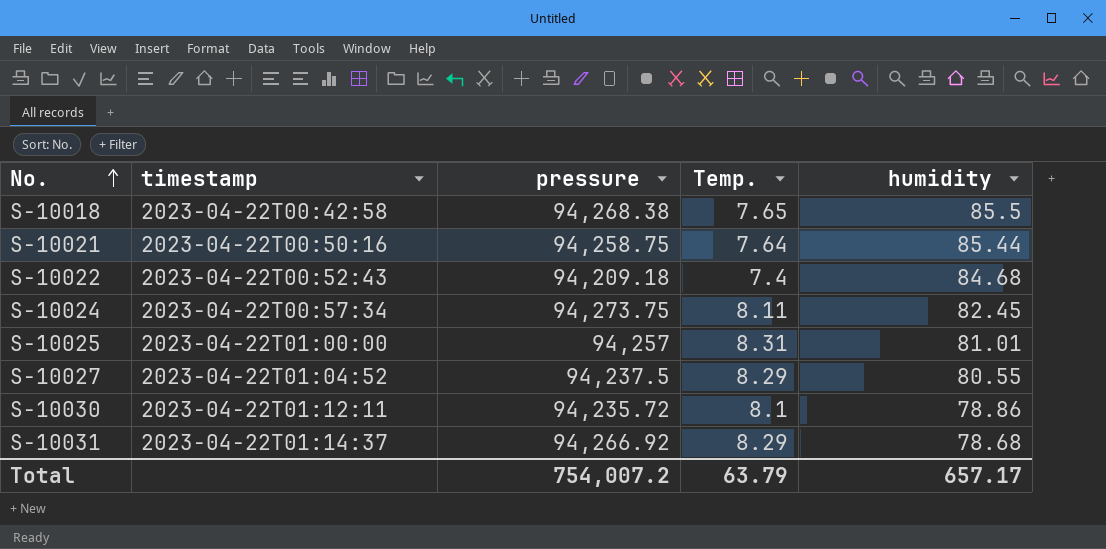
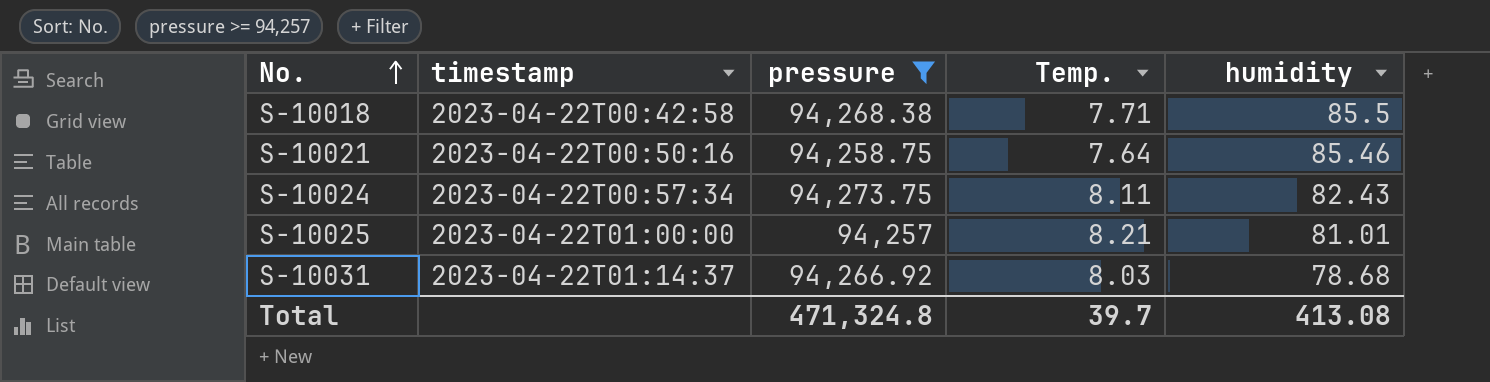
filter: none -> pressure >= 94,257
S-10018 | Temp.: 7.65 -> 7.71
S-10021 | humidity: 85.44 -> 85.46
S-10024 | humidity: 82.45 -> 82.43
S-10025 | Temp.: 8.31 -> 8.21
S-10031 | Temp.: 8.29 -> 8.03
Total | pressure: 754,007.2 -> 471,324.8
Total | Temp.: 63.79 -> 39.7
Total | humidity: 657.17 -> 413.08

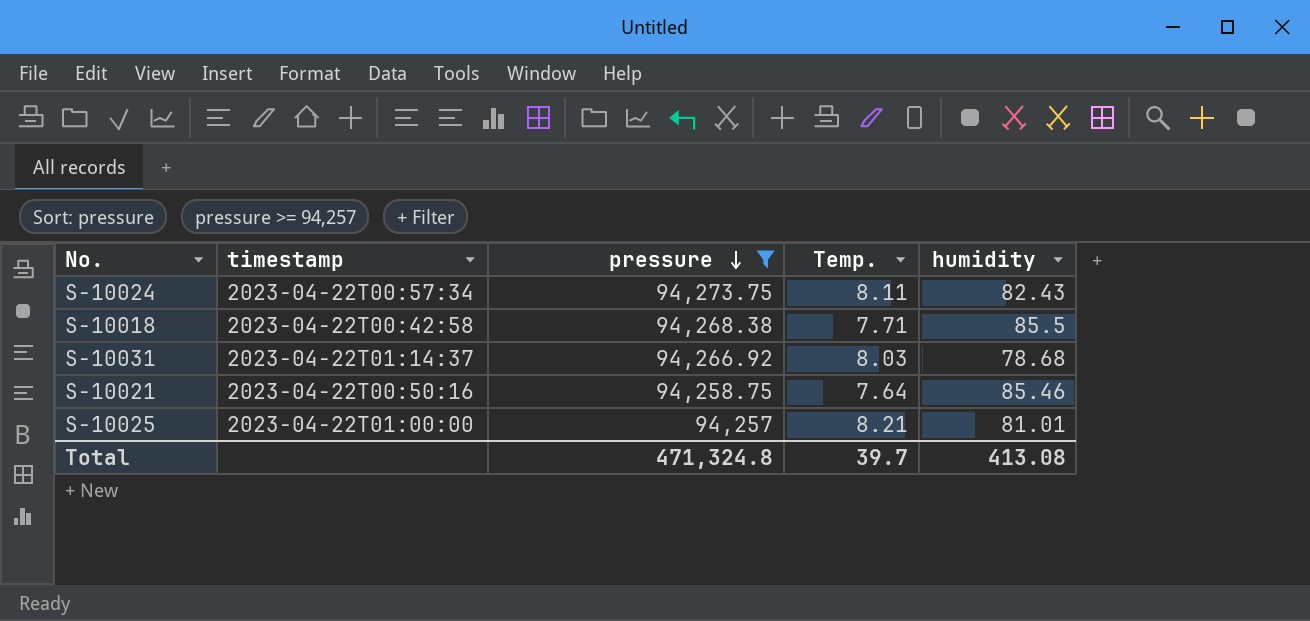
row order: No. ascending -> pressure descending

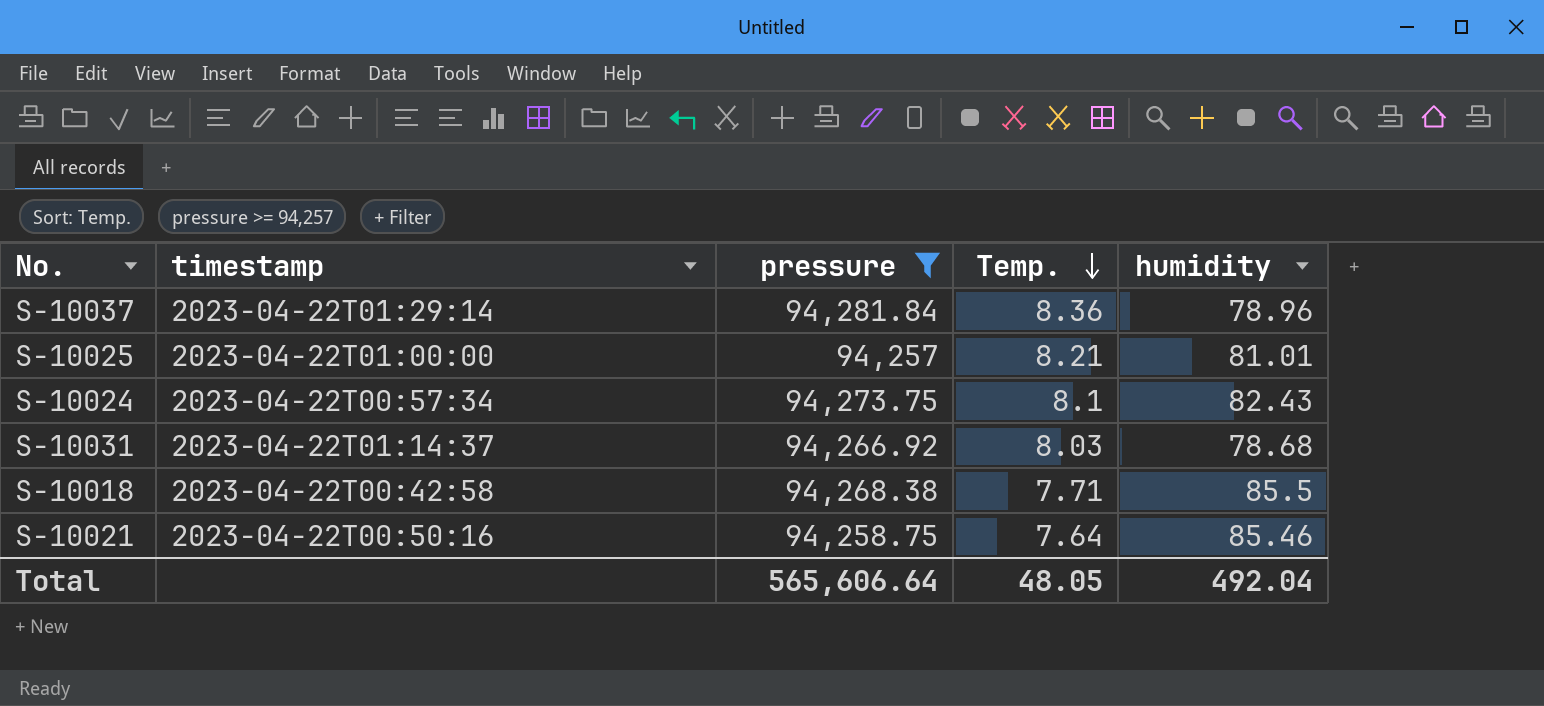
row order: pressure descending -> Temp. descending
row S-10037: none -> 2023-04-22T01:29:14 | 94,281.84 | 8.36 | 78.96
S-10024 | Temp.: 8.11 -> 8.1
Total | pressure: 471,324.8 -> 565,606.64
Total | Temp.: 39.7 -> 48.05
Total | humidity: 413.08 -> 492.04

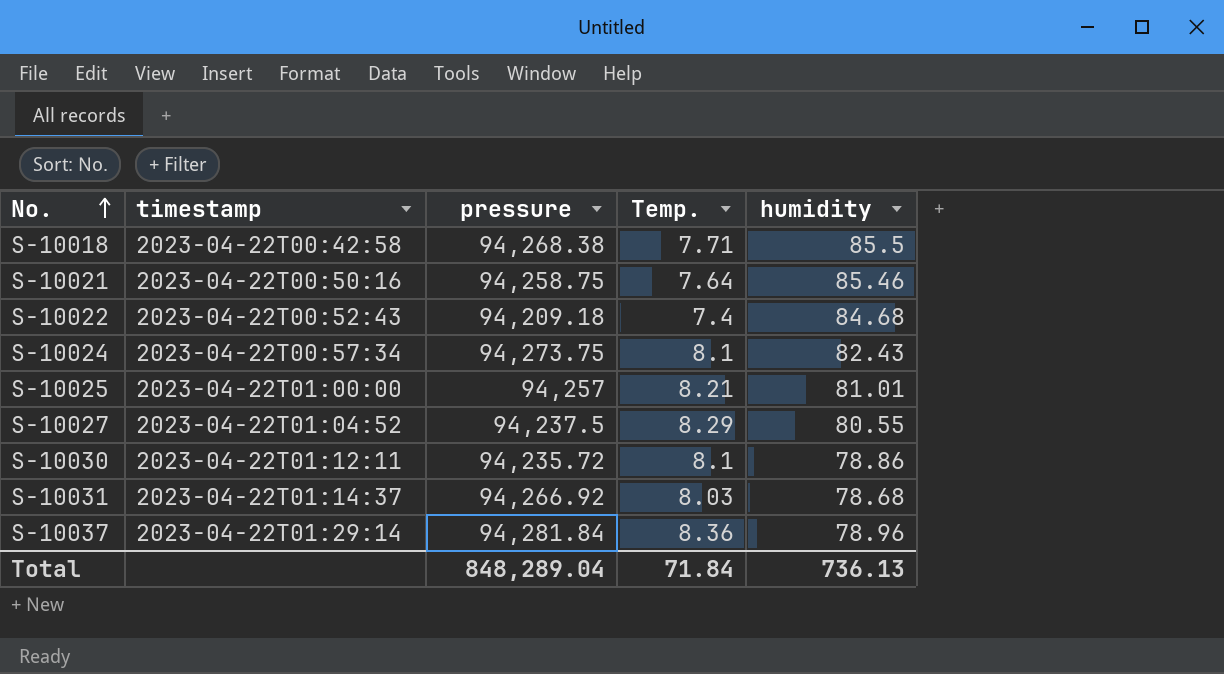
filter: pressure >= 94,257 -> none
row order: Temp. descending -> No. ascending
Total | pressure: 565,606.64 -> 848,289.04
Total | Temp.: 48.05 -> 71.84
Total | humidity: 492.04 -> 736.13

